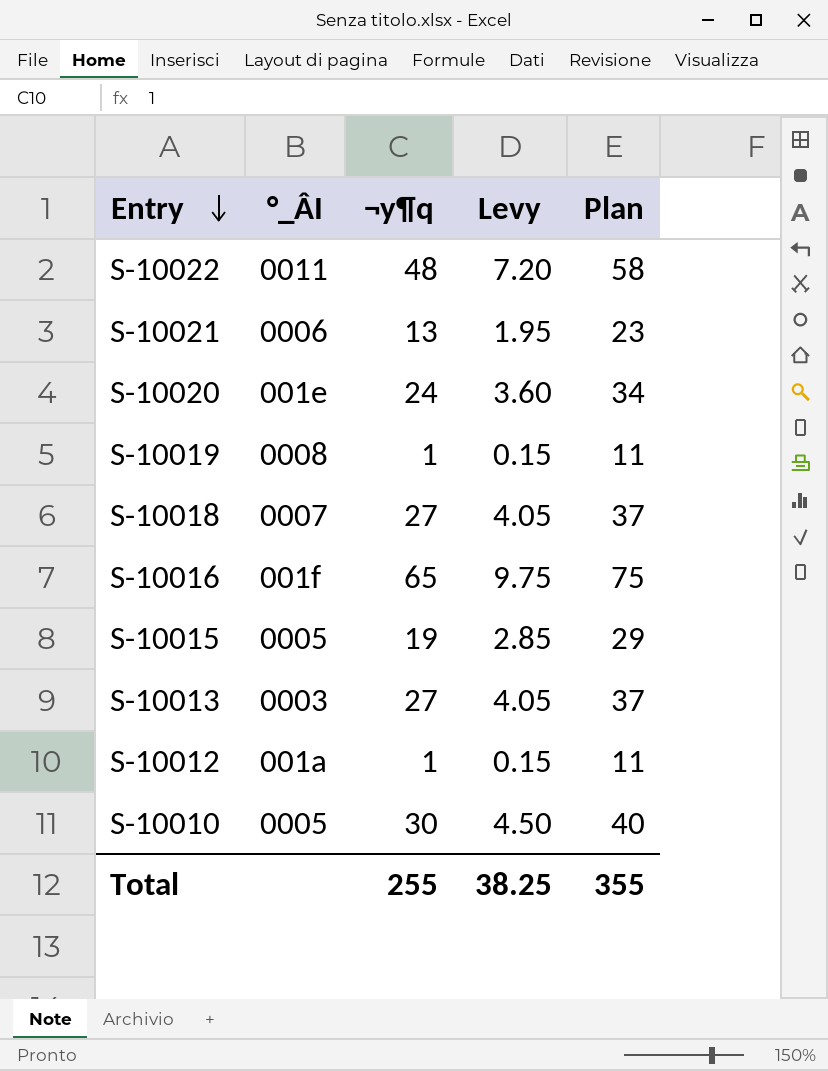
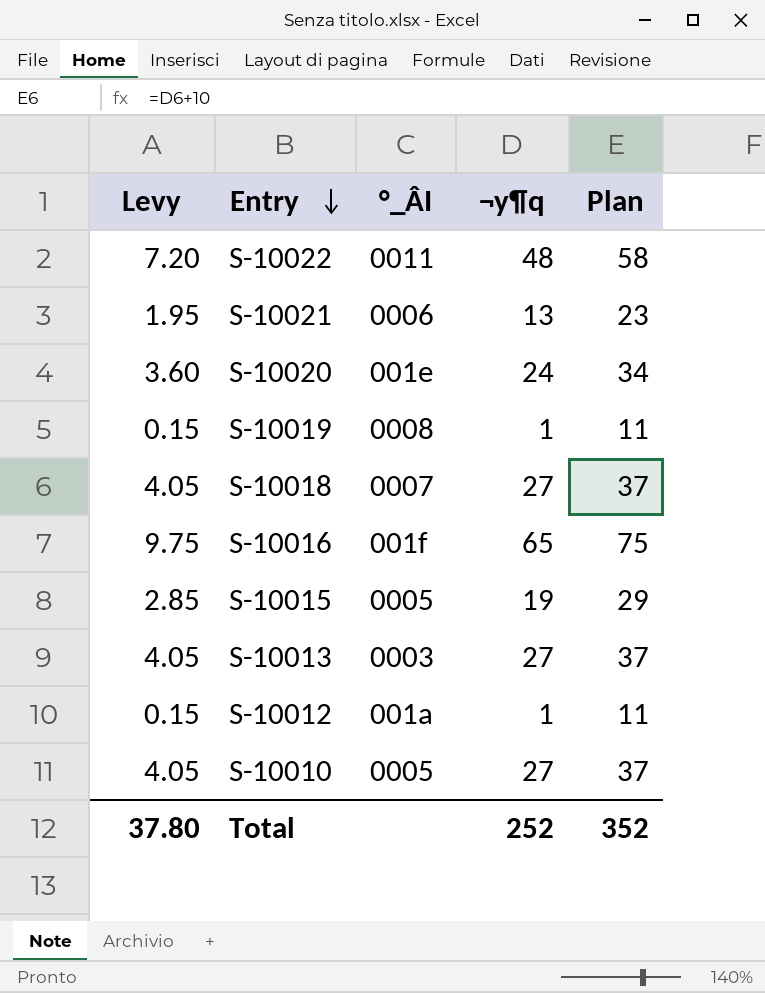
column Levy | position: 4 -> 1
S-10010 | Levy: 4.50 -> 4.05
S-10010 | ¬y¶q: 30 -> 27
S-10010 | Plan: 40 -> 37
Total | Levy: 38.25 -> 37.80
Total | ¬y¶q: 255 -> 252
Total | Plan: 355 -> 352

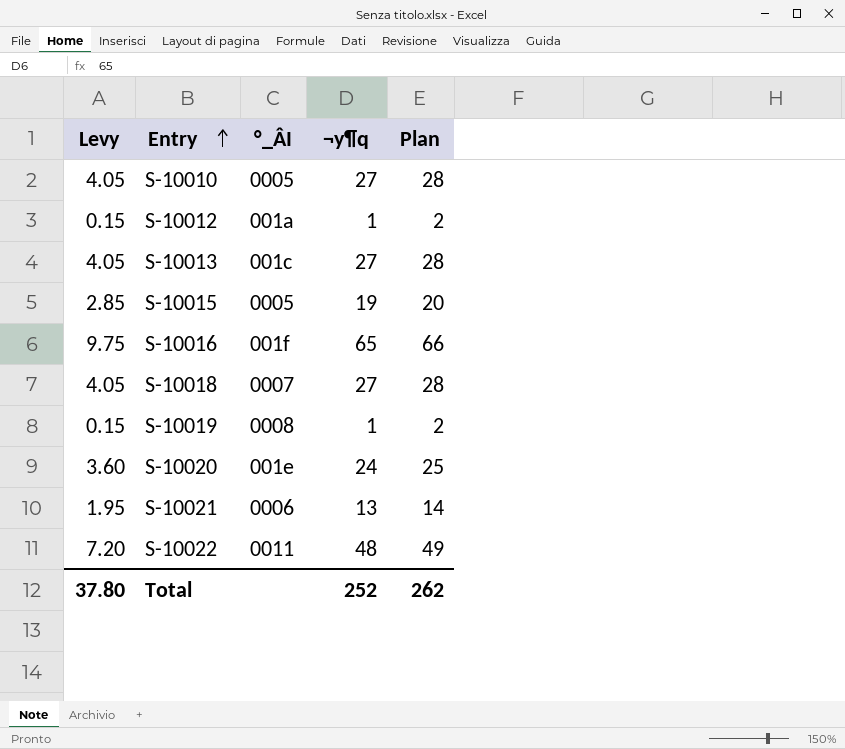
row order: Entry descending -> Entry ascending
column Plan | formula: [¬y¶q] + 10 -> [¬y¶q] + 1
S-10013 | °_ÂI: 0003 -> 001c
Total | Plan: 352 -> 262

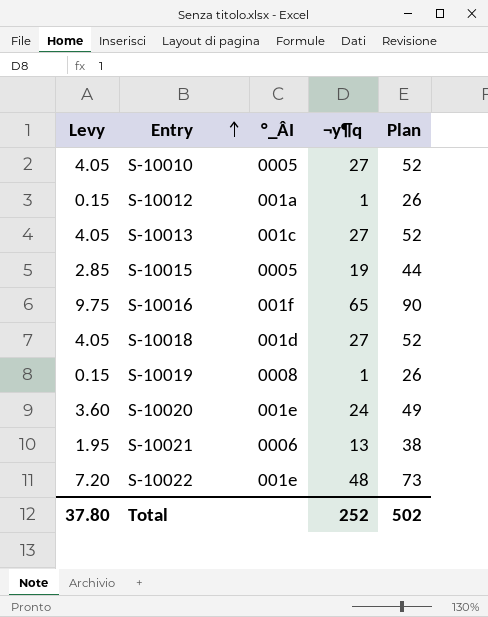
column Plan | formula: [¬y¶q] + 1 -> [¬y¶q] + 25
S-10018 | °_ÂI: 0007 -> 001d
S-10022 | °_ÂI: 0011 -> 001e
Total | Plan: 262 -> 502

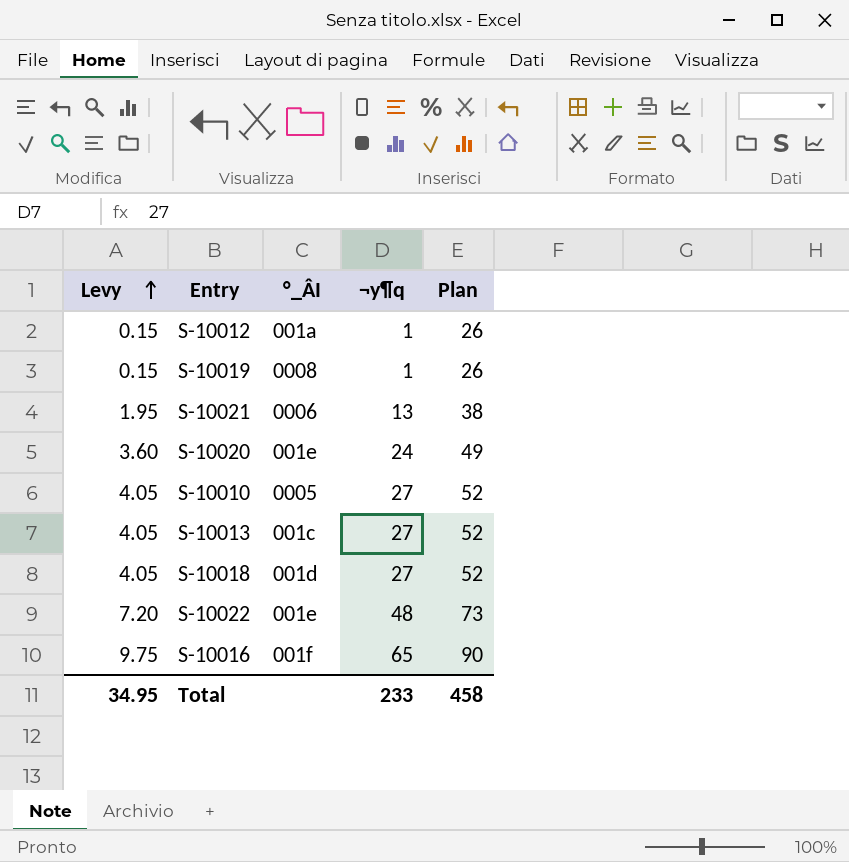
row order: Entry ascending -> Levy ascending
row S-10015: 2.85 | 0005 | 19 | 44 -> none
Total | Levy: 37.80 -> 34.95
Total | ¬y¶q: 252 -> 233
Total | Plan: 502 -> 458

